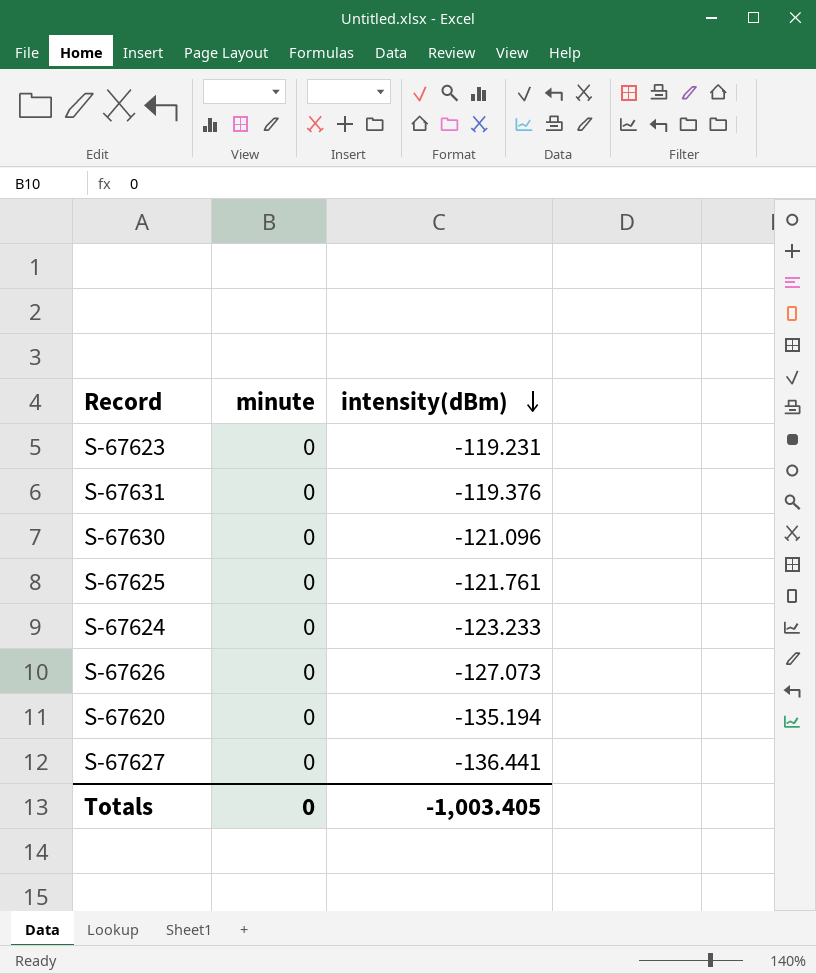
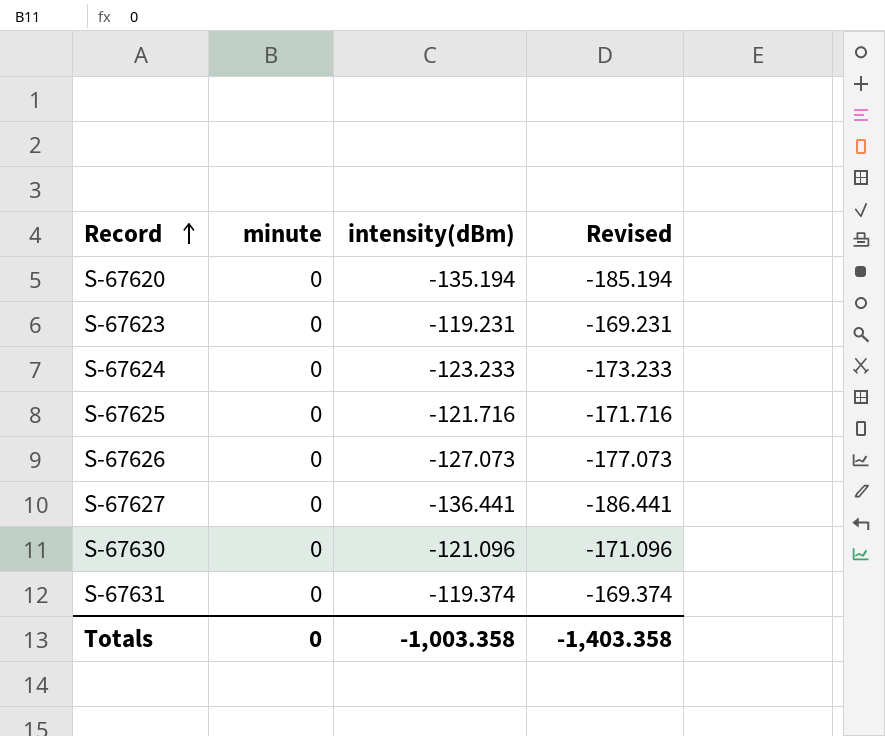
row order: intensity(dBm) descending -> Record ascending
column Revised | formula: none -> [intensity(dBm)] - 50
S-67625 | intensity(dBm): -121.761 -> -121.716
S-67631 | intensity(dBm): -119.376 -> -119.374
Totals | intensity(dBm): -1,003.405 -> -1,003.358

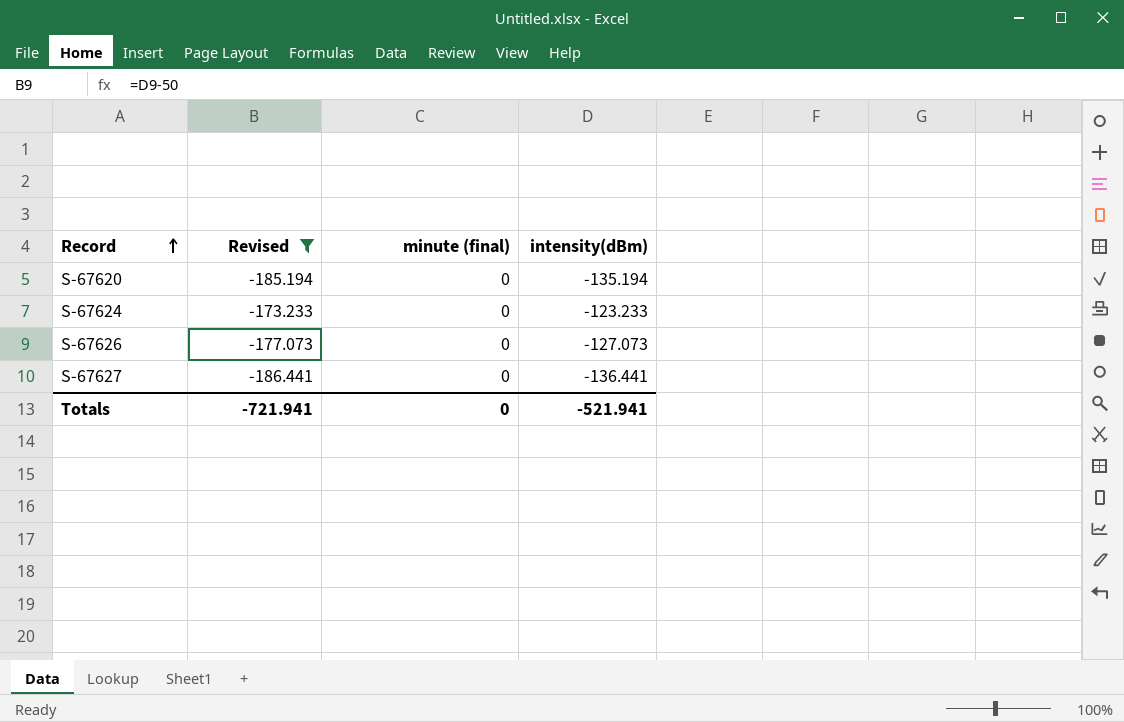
filter: none -> Revised <= -173.233
column Revised | position: 4 -> 2
column name: minute -> minute (final)
Totals | Revised: -1,403.358 -> -721.941
Totals | intensity(dBm): -1,003.358 -> -521.941

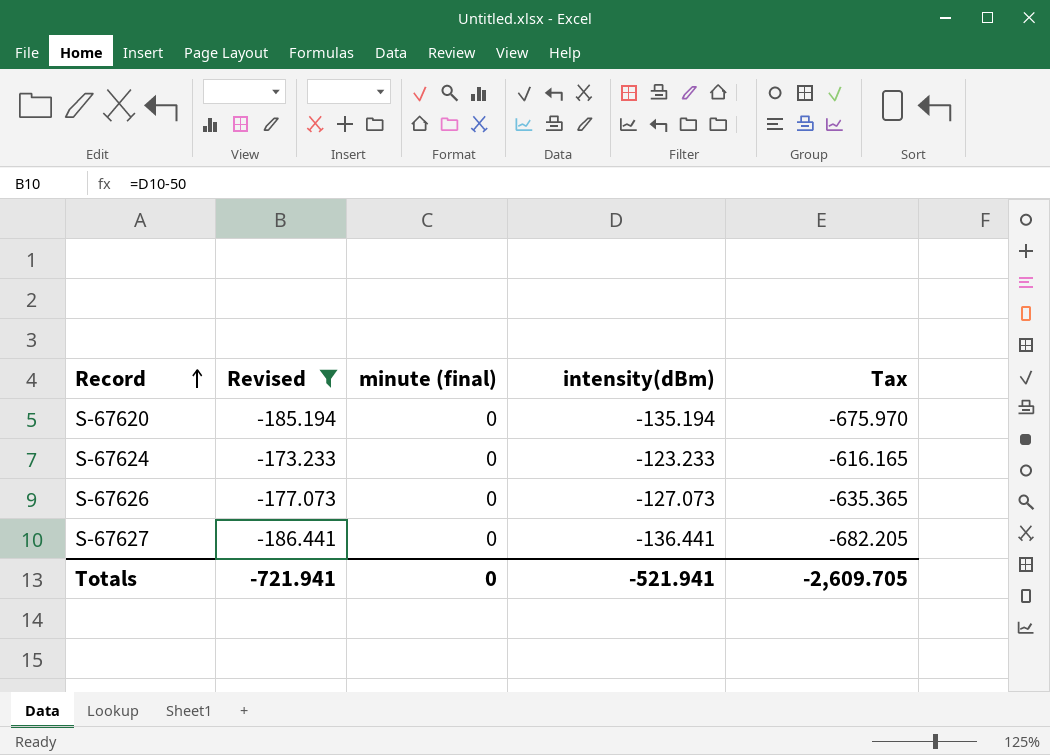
column Tax | formula: none -> [intensity(dBm)] * 5

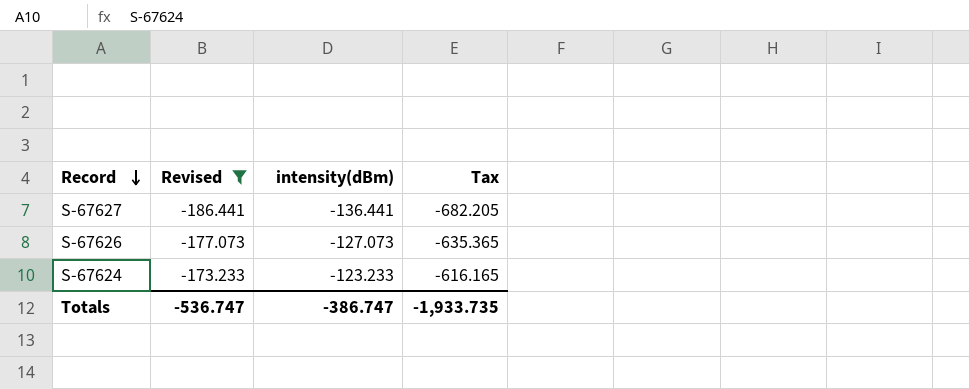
row order: Record ascending -> Record descending
column minute (final) | position: 3 -> none
row S-67620: -185.194 | 0 | -135.194 | -675.970 -> none
Totals | Revised: -721.941 -> -536.747
Totals | intensity(dBm): -521.941 -> -386.747
Totals | Tax: -2,609.705 -> -1,933.735

